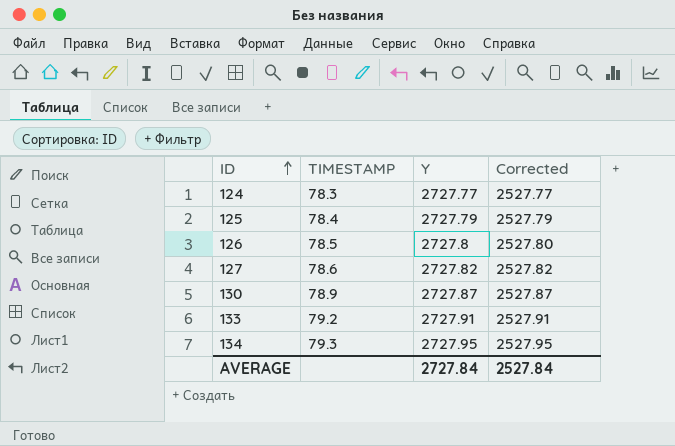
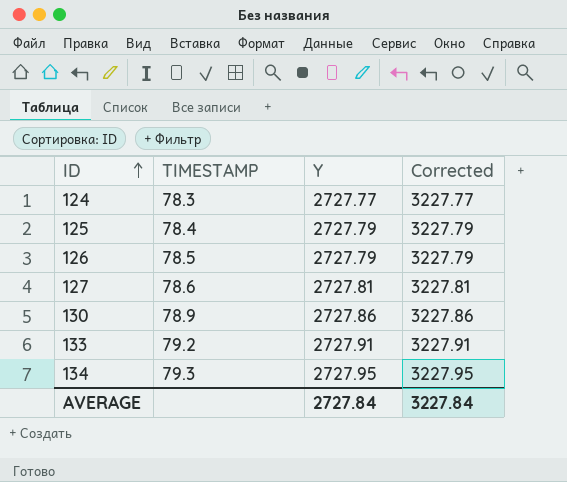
column Corrected | formula: [Y] - 200 -> [Y] + 500
126 | Y: 2727.8 -> 2727.79
127 | Y: 2727.82 -> 2727.81
130 | Y: 2727.87 -> 2727.86
AVERAGE | Corrected: 2527.84 -> 3227.84

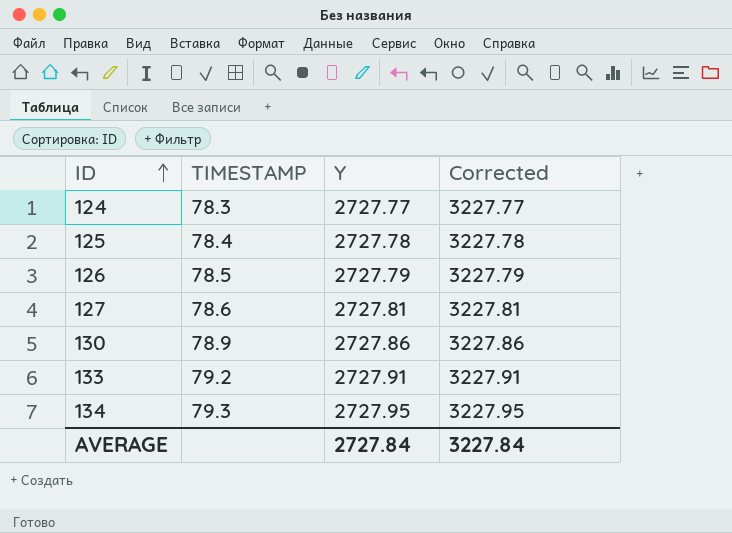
125 | Y: 2727.79 -> 2727.78
125 | Corrected: 3227.79 -> 3227.78

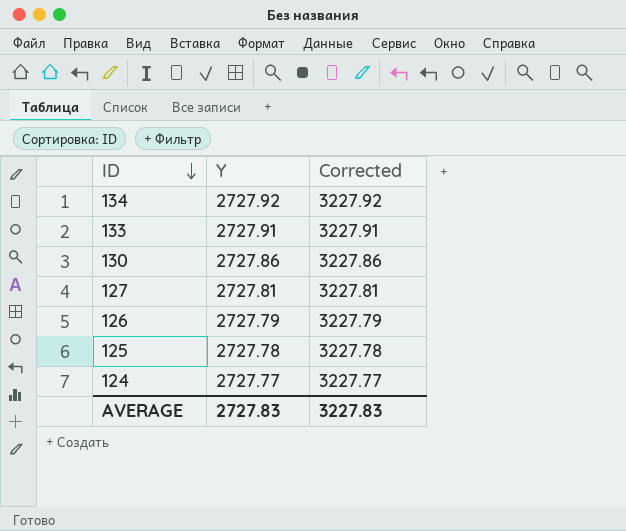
row order: ID ascending -> ID descending
column TIMESTAMP | position: 2 -> none
134 | Y: 2727.95 -> 2727.92
134 | Corrected: 3227.95 -> 3227.92
AVERAGE | Y: 2727.84 -> 2727.83
AVERAGE | Corrected: 3227.84 -> 3227.83

